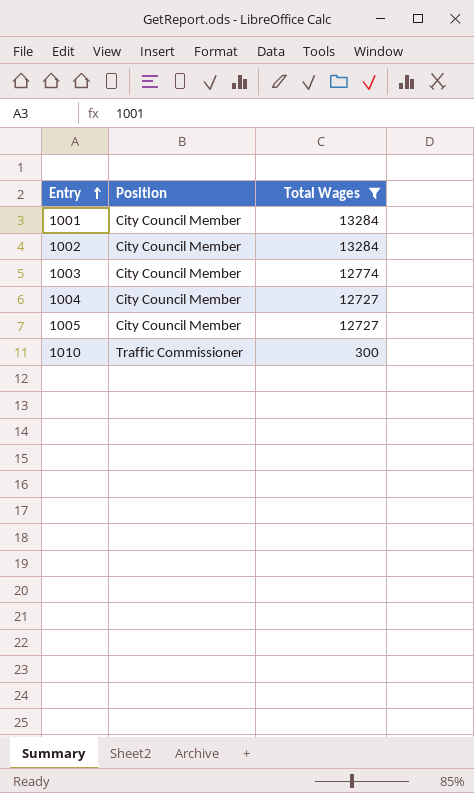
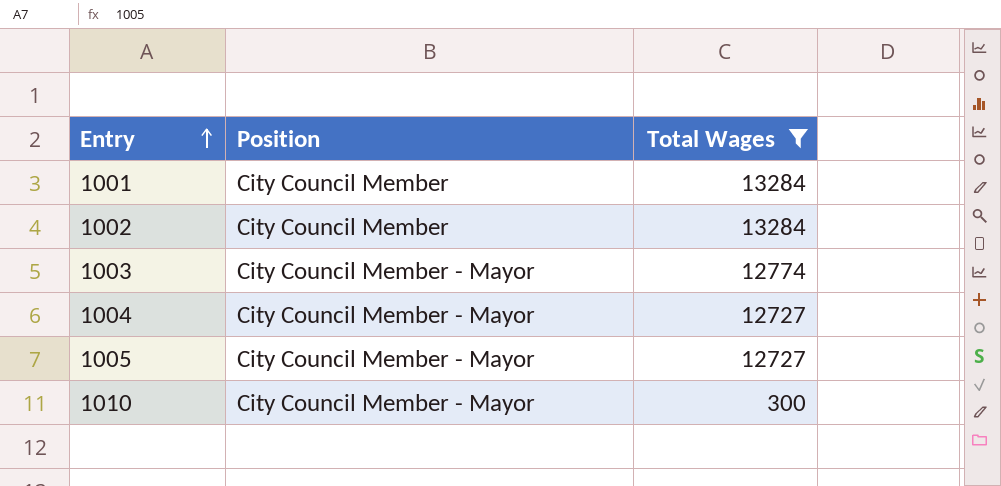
1003 | Position: City Council Member -> City Council Member - Mayor
1004 | Position: City Council Member -> City Council Member - Mayor
1005 | Position: City Council Member -> City Council Member - Mayor
1010 | Position: Traffic Commissioner -> City Council Member - Mayor

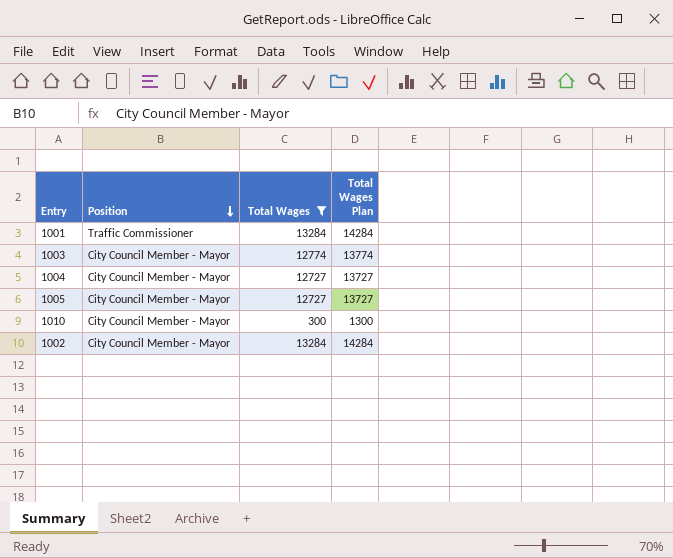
row order: Entry ascending -> Position descending
column Total Wages Plan | formula: none -> [Total Wages] + 1000
1001 | Position: City Council Member -> Traffic Commissioner
1002 | Position: City Council Member -> City Council Member - Mayor

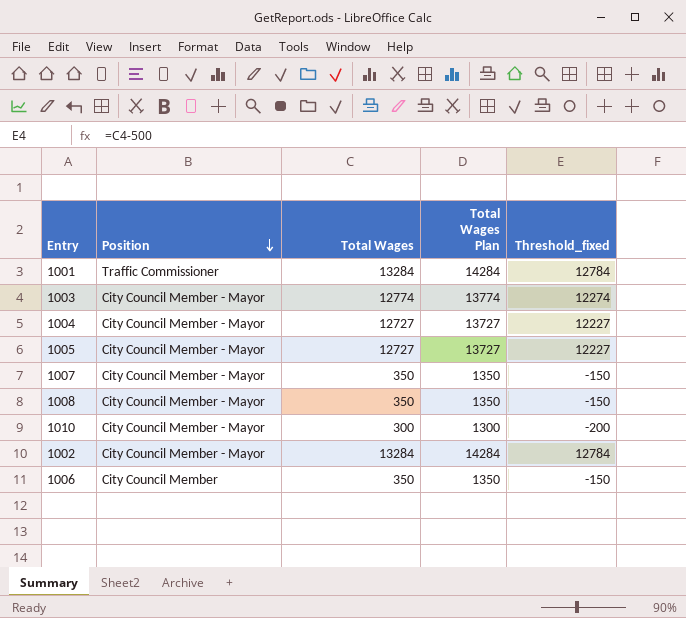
filter: Total Wages != 350 -> none
column Threshold_fixed | formula: none -> [Total Wages] - 500

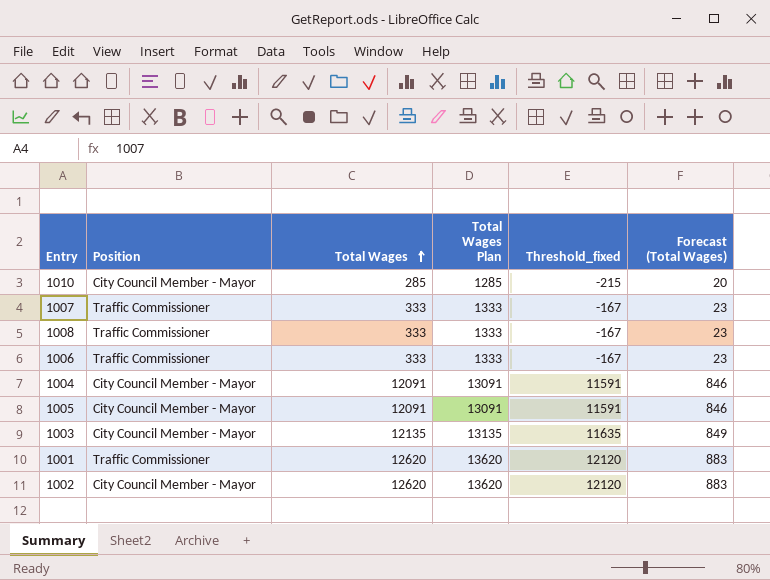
row order: Position descending -> Total Wages ascending
column Forecast (Total Wages) | formula: none -> [Total Wages] * 0.07
1010 | Total Wages: 300 -> 285
1010 | Total Wages Plan: 1300 -> 1285
1010 | Threshold_fixed: -200 -> -215
1007 | Position: City Council Member - Mayor -> Traffic Commissioner
1007 | Total Wages: 350 -> 333
1007 | Total Wages Plan: 1350 -> 1333
1007 | Threshold_fixed: -150 -> -167
1008 | Position: City Council Member - Mayor -> Traffic Commissioner
1008 | Total Wages: 350 -> 333
1008 | Total Wages Plan: 1350 -> 1333
1008 | Threshold_fixed: -150 -> -167
1006 | Position: City Council Member -> Traffic Commissioner
1006 | Total Wages: 350 -> 333
1006 | Total Wages Plan: 1350 -> 1333
1006 | Threshold_fixed: -150 -> -167
1004 | Total Wages: 12727 -> 12091
1004 | Total Wages Plan: 13727 -> 13091
1004 | Threshold_fixed: 12227 -> 11591
1005 | Total Wages: 12727 -> 12091
1005 | Total Wages Plan: 13727 -> 13091
1005 | Threshold_fixed: 12227 -> 11591
1003 | Total Wages: 12774 -> 12135
1003 | Total Wages Plan: 13774 -> 13135
1003 | Threshold_fixed: 12274 -> 11635
1001 | Total Wages: 13284 -> 12620
1001 | Total Wages Plan: 14284 -> 13620
1001 | Threshold_fixed: 12784 -> 12120
1002 | Total Wages: 13284 -> 12620
1002 | Total Wages Plan: 14284 -> 13620
1002 | Threshold_fixed: 12784 -> 12120

